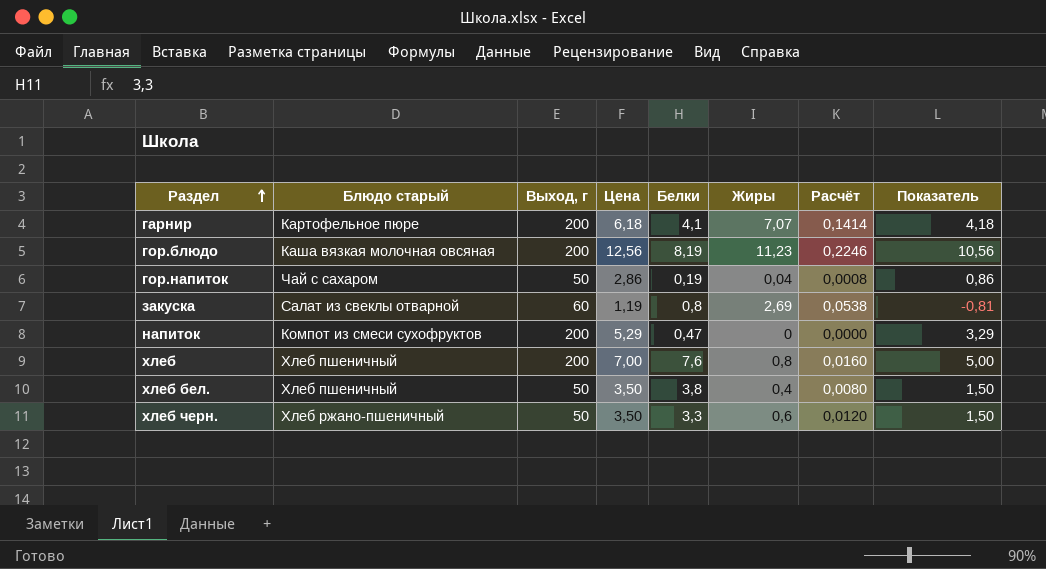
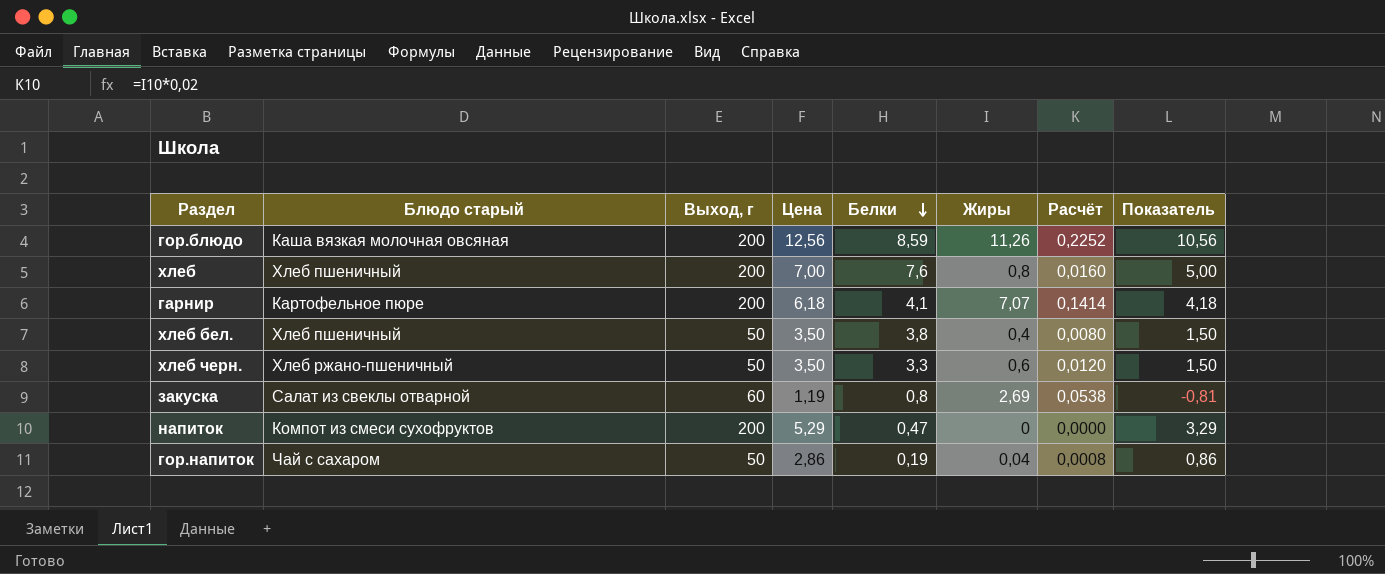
row order: Раздел ascending -> Белки descending
гор.блюдо | Белки: 8,19 -> 8,59
гор.блюдо | Жиры: 11,23 -> 11,26
гор.блюдо | Расчёт: 0,2246 -> 0,2252

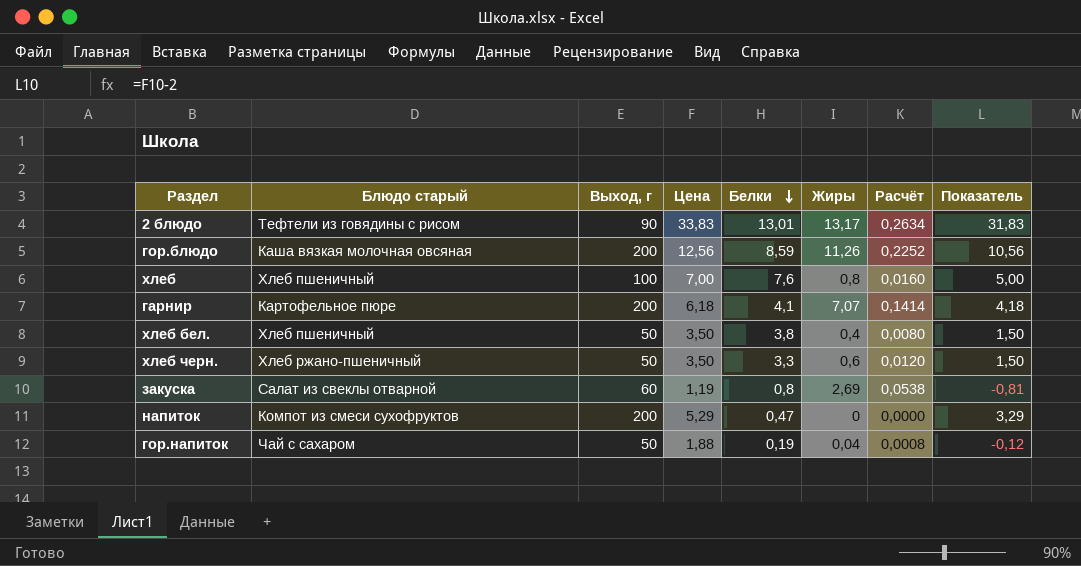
row 2 блюдо: none -> Тефтели из говядины с рисом | 90 | 33,83 | 13,01 | 13,17 | 0,2634 | 31,83
хлеб | Выход, г: 200 -> 100
гор.напиток | Цена: 2,86 -> 1,88
гор.напиток | Показатель: 0,86 -> -0,12

